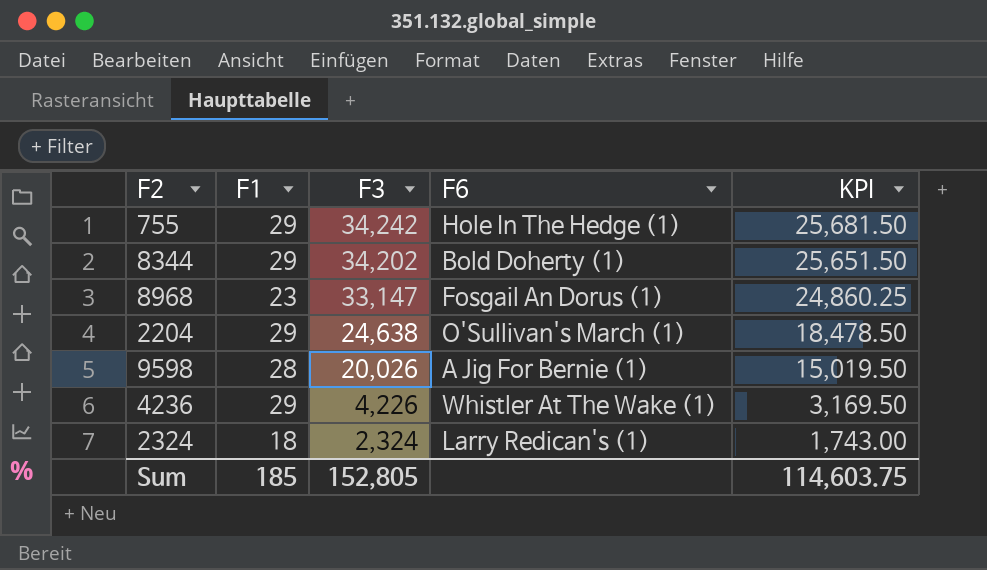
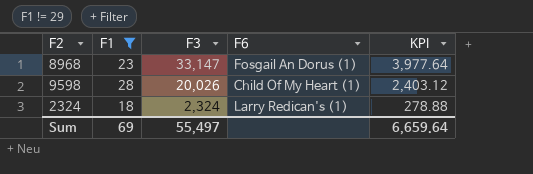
filter: none -> F1 != 29
column KPI | formula: [F3] * 0.75 -> [F3] * 0.12
9598 | F6: A Jig For Bernie (1) -> Child Of My Heart (1)
Sum | F1: 185 -> 69
Sum | F3: 152,805 -> 55,497
Sum | KPI: 114,603.75 -> 6,659.64

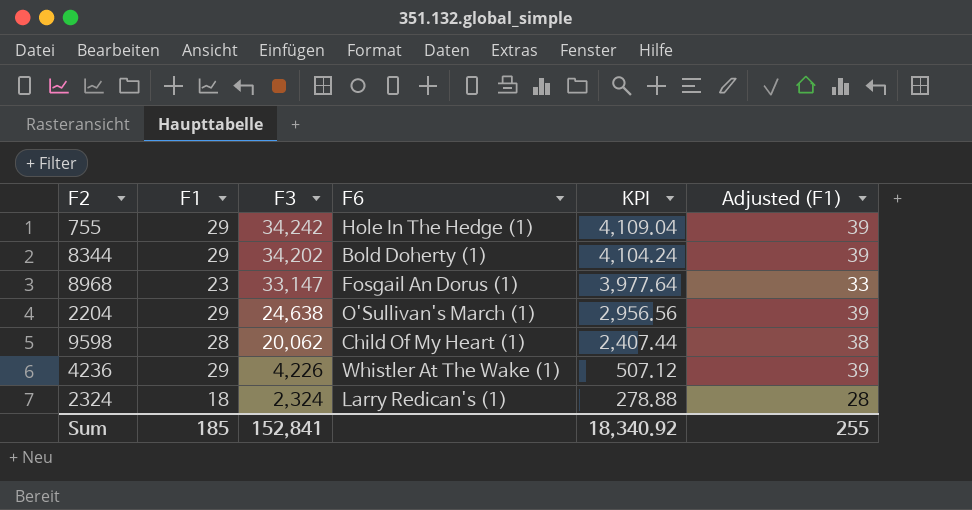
filter: F1 != 29 -> none
column Adjusted (F1) | formula: none -> [F1] + 10
9598 | F3: 20,026 -> 20,062
9598 | KPI: 2,403.12 -> 2,407.44
Sum | F1: 69 -> 185
Sum | F3: 55,497 -> 152,841
Sum | KPI: 6,659.64 -> 18,340.92

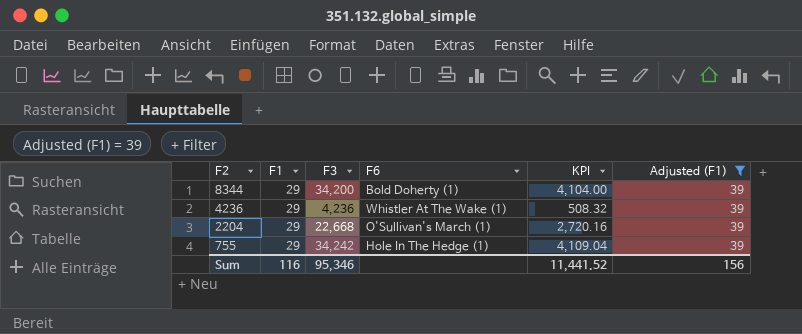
filter: none -> Adjusted (F1) = 39
row order: F3 descending -> F2 descending
8344 | F3: 34,202 -> 34,200
8344 | KPI: 4,104.24 -> 4,104.00
4236 | F3: 4,226 -> 4,236
4236 | KPI: 507.12 -> 508.32
2204 | F3: 24,638 -> 22,668
2204 | KPI: 2,956.56 -> 2,720.16
Sum | F1: 185 -> 116
Sum | F3: 152,841 -> 95,346
Sum | KPI: 18,340.92 -> 11,441.52
Sum | Adjusted (F1): 255 -> 156

